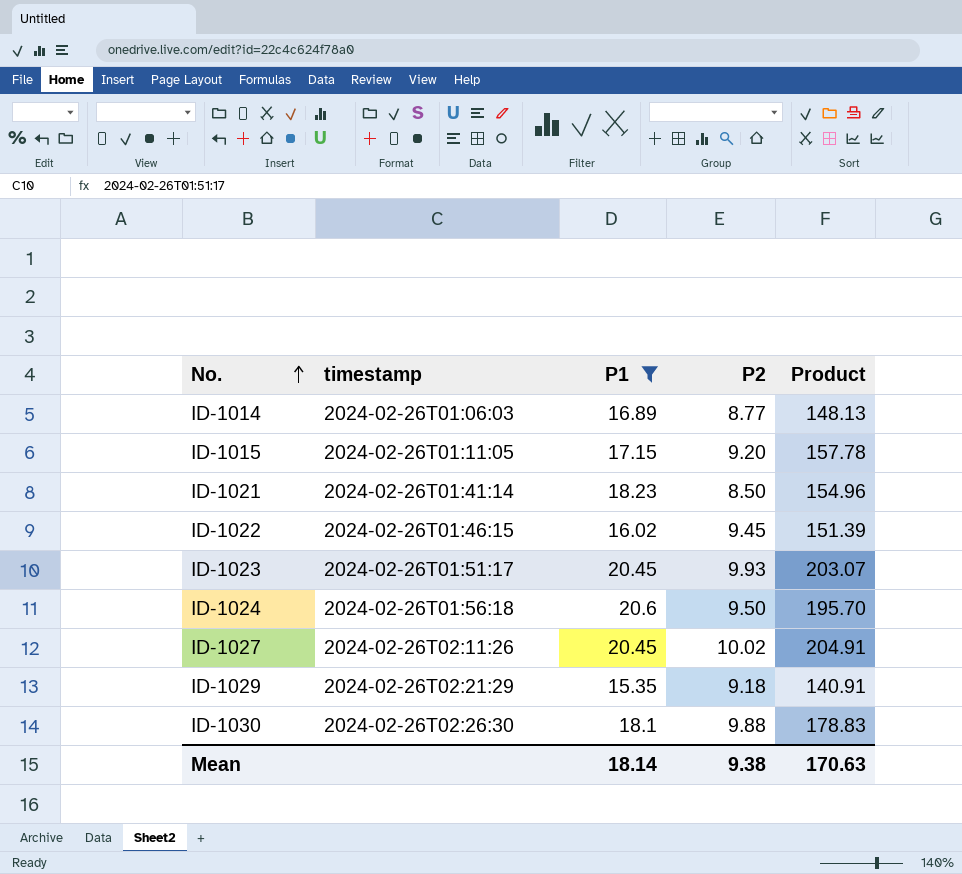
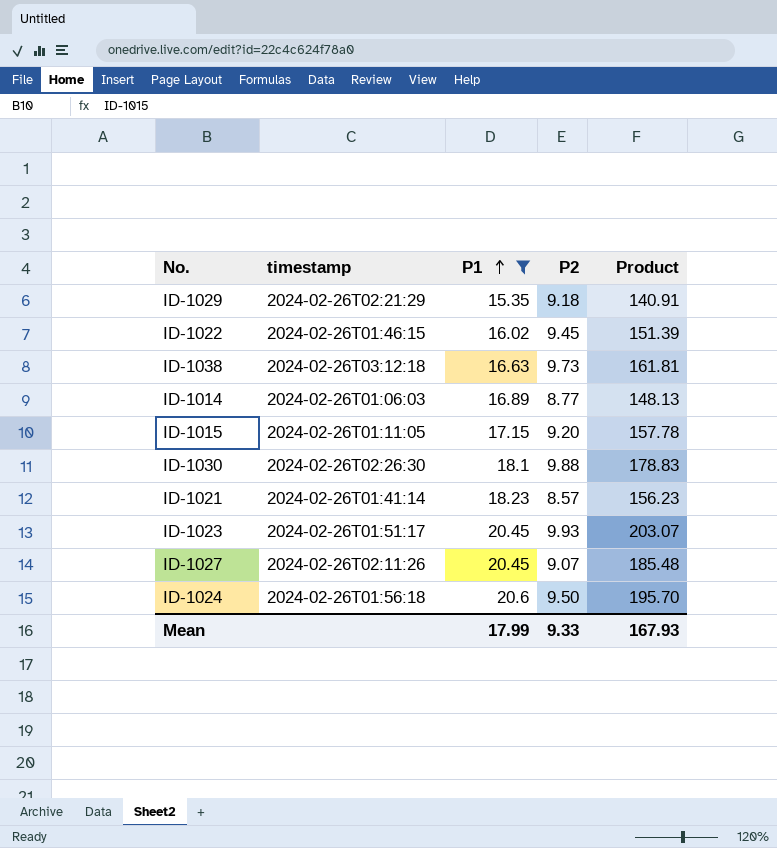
row order: No. ascending -> P1 ascending
row ID-1038: none -> 2024-02-26T03:12:18 | 16.63 | 9.73 | 161.81
ID-1021 | P2: 8.50 -> 8.57
ID-1021 | Product: 154.96 -> 156.23
ID-1027 | P2: 10.02 -> 9.07
ID-1027 | Product: 204.91 -> 185.48
Mean | P1: 18.14 -> 17.99
Mean | P2: 9.38 -> 9.33
Mean | Product: 170.63 -> 167.93

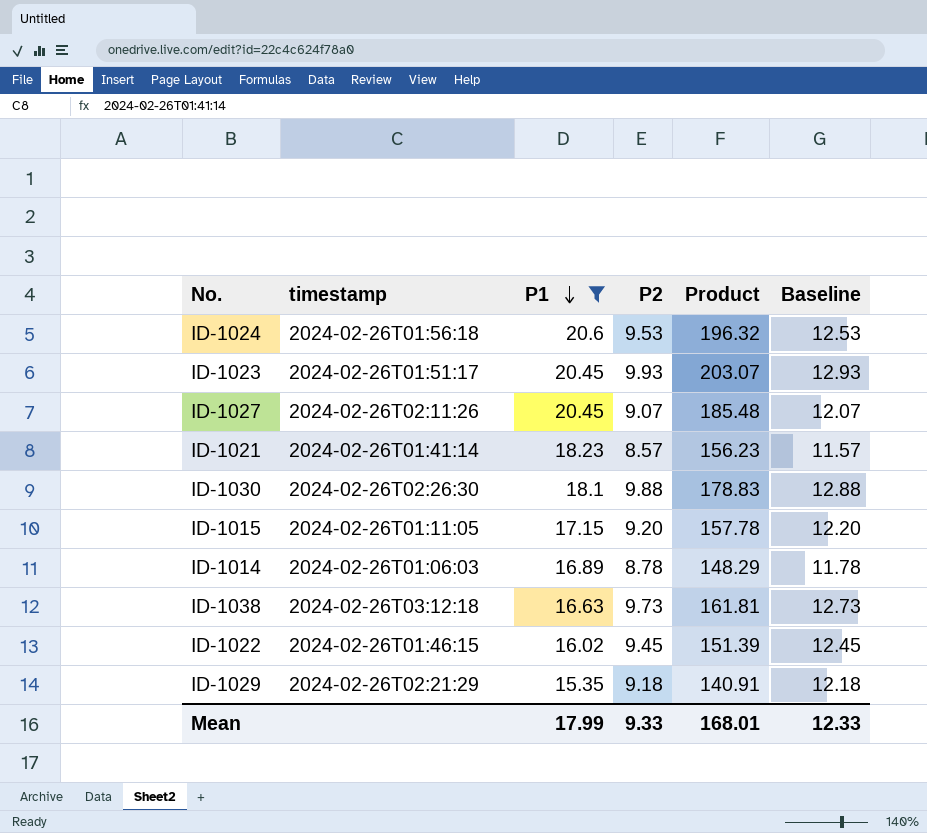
row order: P1 ascending -> P1 descending
column Baseline | formula: none -> [P2] + 3
ID-1024 | P2: 9.50 -> 9.53
ID-1024 | Product: 195.70 -> 196.32
ID-1014 | P2: 8.77 -> 8.78
ID-1014 | Product: 148.13 -> 148.29
Mean | Product: 167.93 -> 168.01

